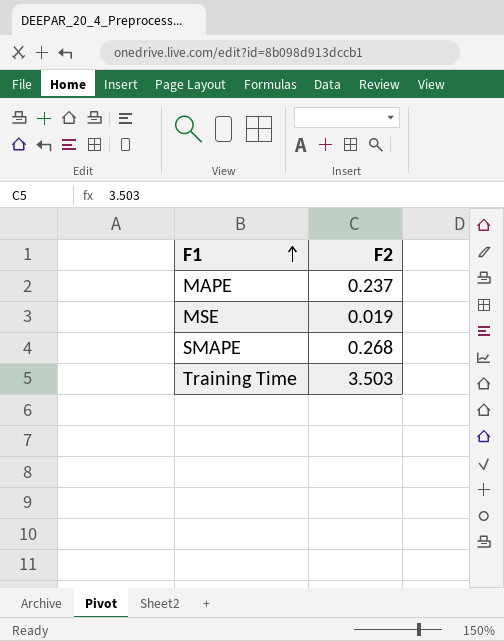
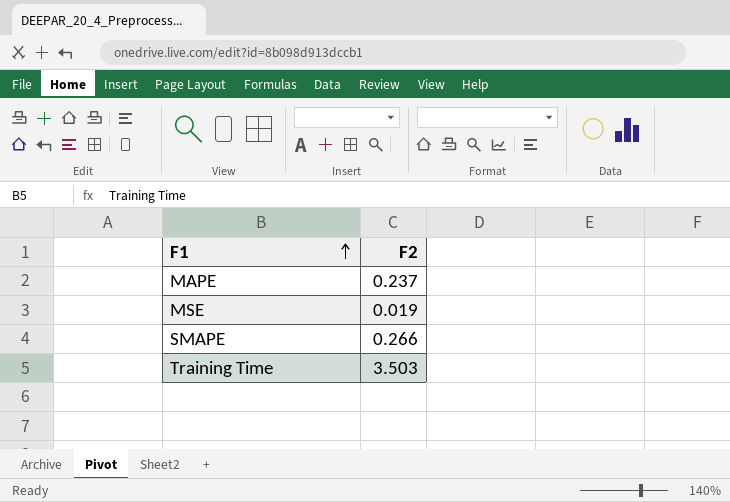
SMAPE | F2: 0.268 -> 0.266

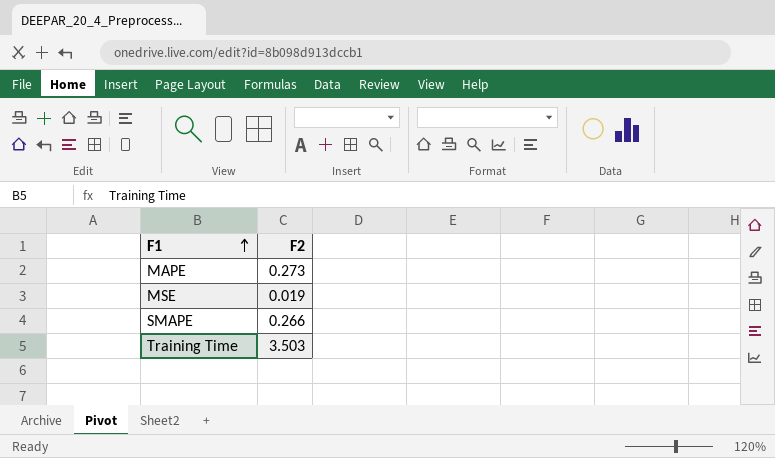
MAPE | F2: 0.237 -> 0.273

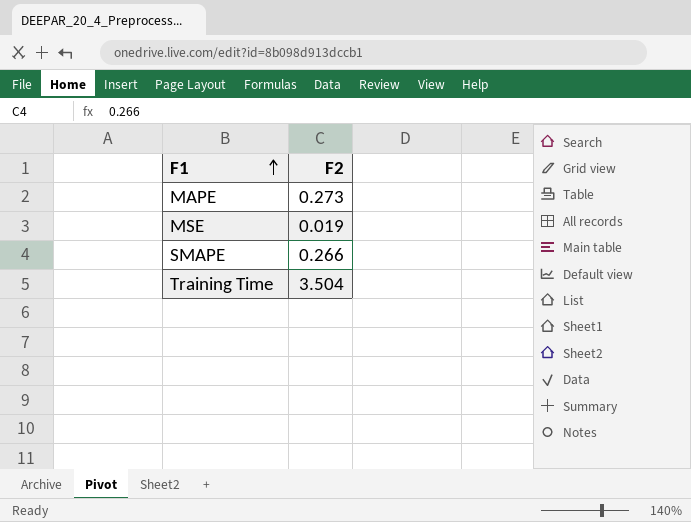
Training Time | F2: 3.503 -> 3.504

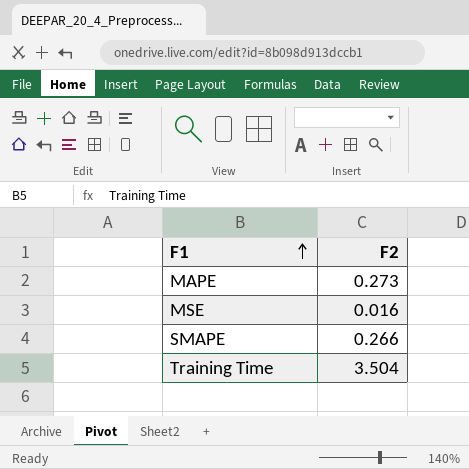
MSE | F2: 0.019 -> 0.016

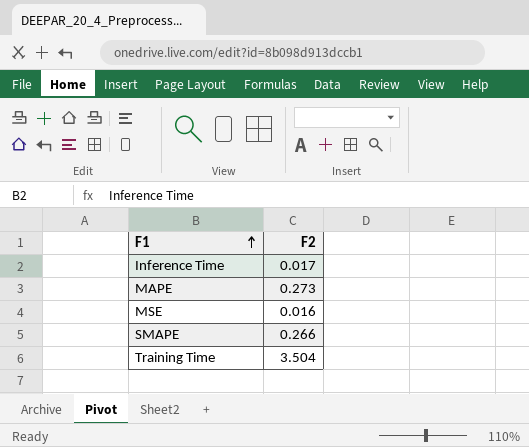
row Inference Time: none -> 0.017

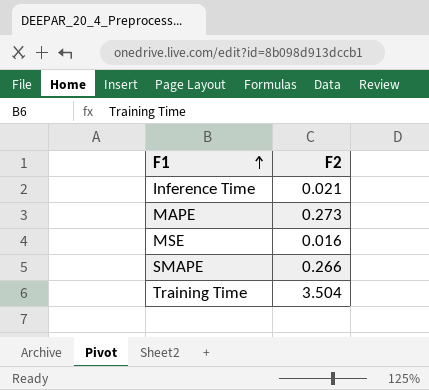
Inference Time | F2: 0.017 -> 0.021

